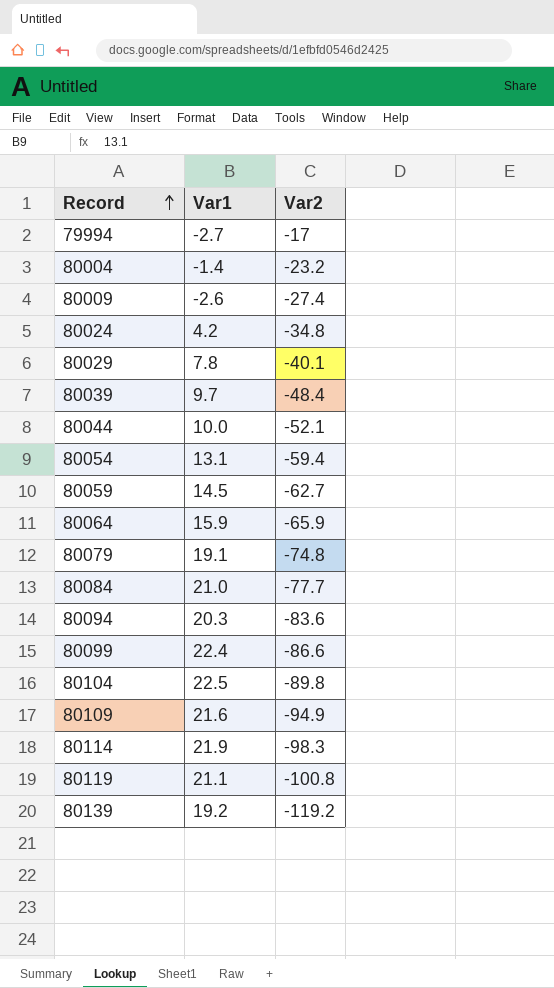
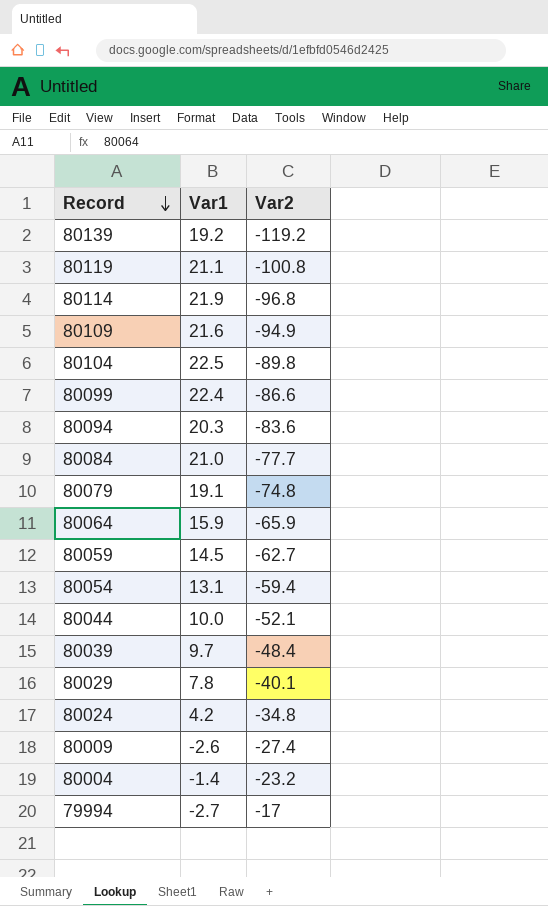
row order: Record ascending -> Record descending
80114 | Var2: -98.3 -> -96.8

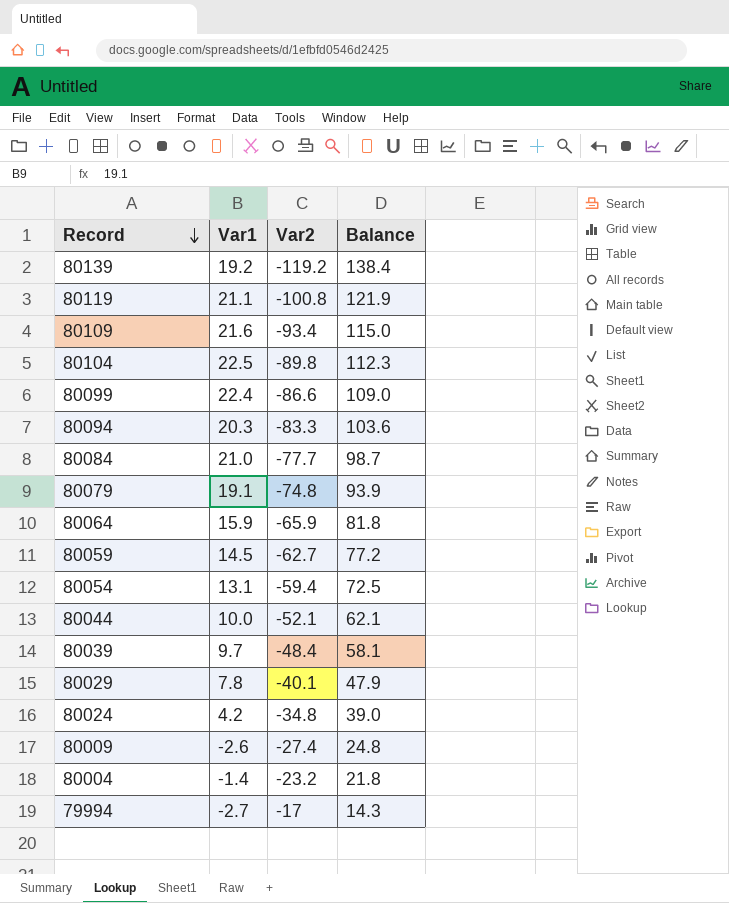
column Balance | formula: none -> [Var1] - [Var2]
row 80114: 21.9 | -96.8 -> none
80109 | Var2: -94.9 -> -93.4
80094 | Var2: -83.6 -> -83.3

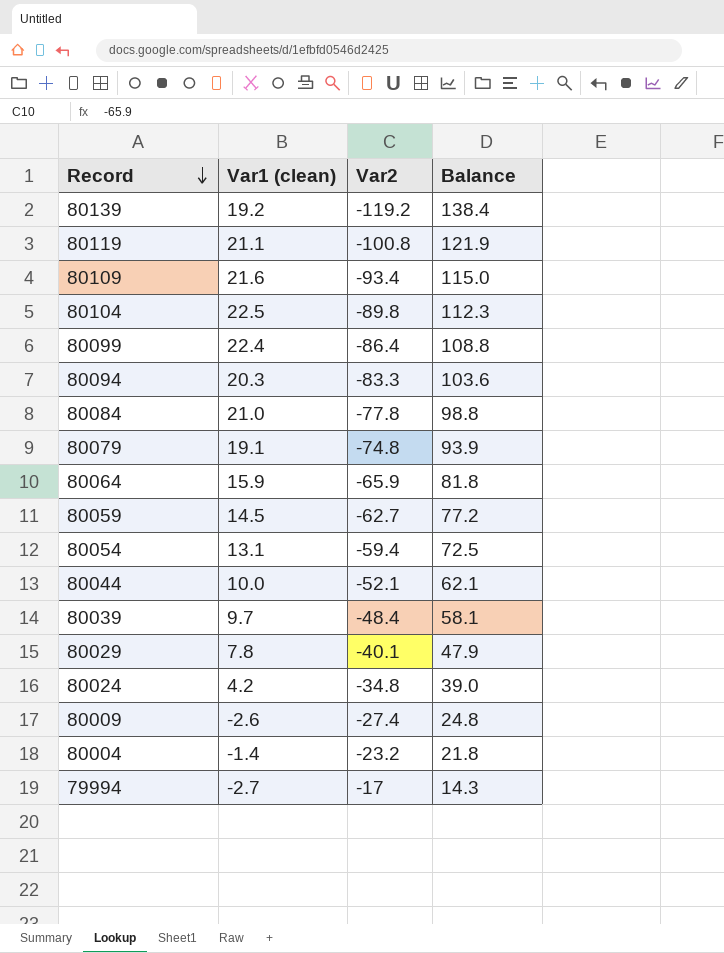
column name: Var1 -> Var1 (clean)
80099 | Var2: -86.6 -> -86.4
80099 | Balance: 109.0 -> 108.8
80084 | Var2: -77.7 -> -77.8
80084 | Balance: 98.7 -> 98.8

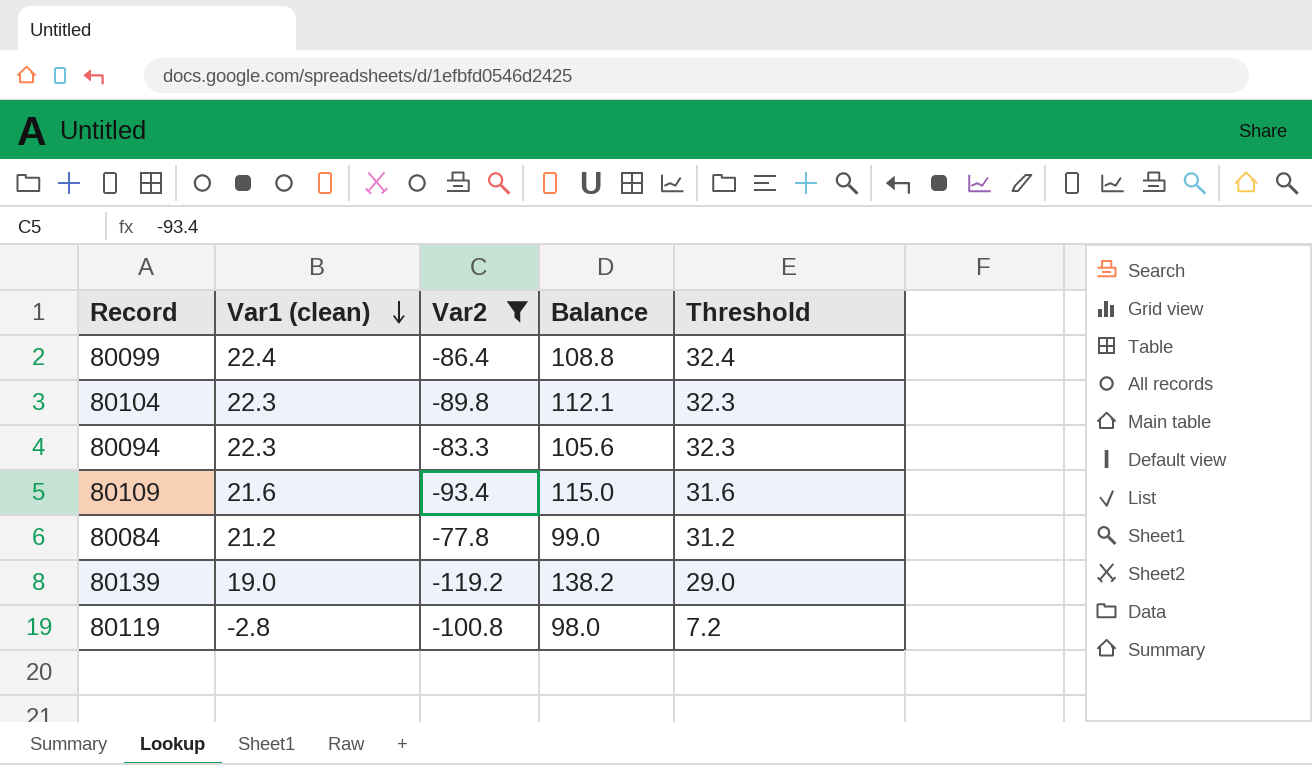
filter: none -> Var2 <= -77.8
row order: Record descending -> Var1 (clean) descending
column Threshold | formula: none -> [Var1 (clean)] + 10
80104 | Var1 (clean): 22.5 -> 22.3
80104 | Balance: 112.3 -> 112.1
80094 | Var1 (clean): 20.3 -> 22.3
80094 | Balance: 103.6 -> 105.6
80084 | Var1 (clean): 21.0 -> 21.2
80084 | Balance: 98.8 -> 99.0
80139 | Var1 (clean): 19.2 -> 19.0
80139 | Balance: 138.4 -> 138.2
80119 | Var1 (clean): 21.1 -> -2.8
80119 | Balance: 121.9 -> 98.0

